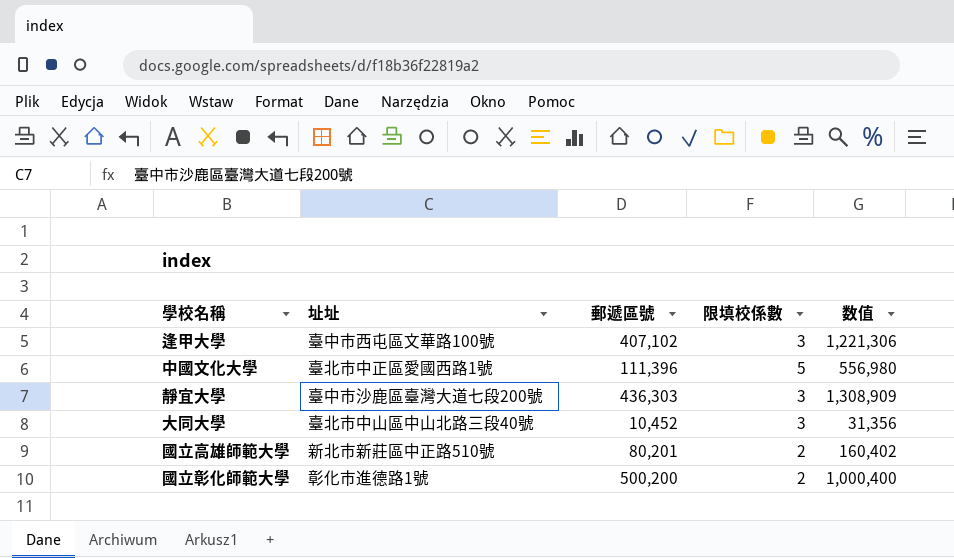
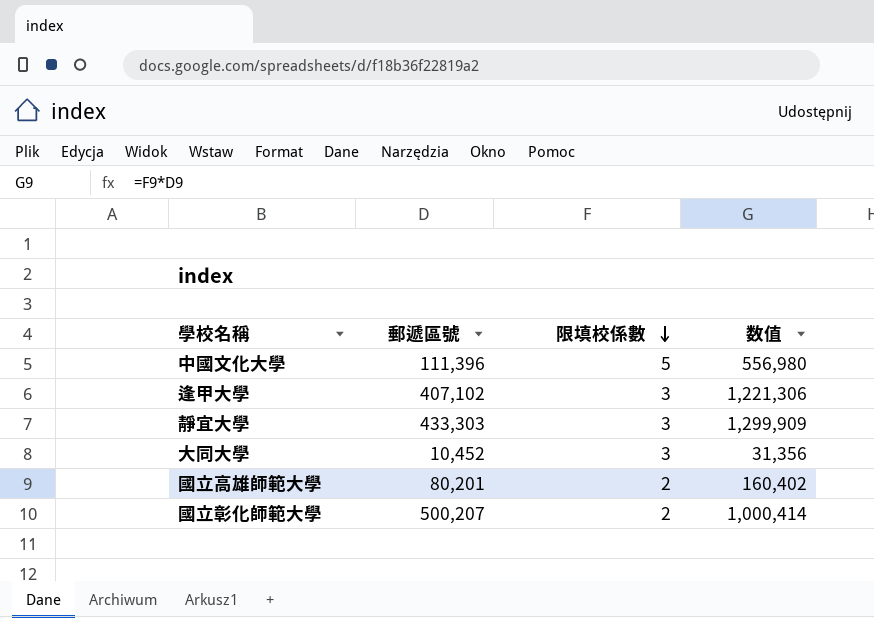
row order: none -> 限填校係數 descending
column 址址 | position: 2 -> none
靜宜大學 | 郵遞區號: 436,303 -> 433,303
靜宜大學 | 数值: 1,308,909 -> 1,299,909
國立彰化師範大學 | 郵遞區號: 500,200 -> 500,207
國立彰化師範大學 | 数值: 1,000,400 -> 1,000,414

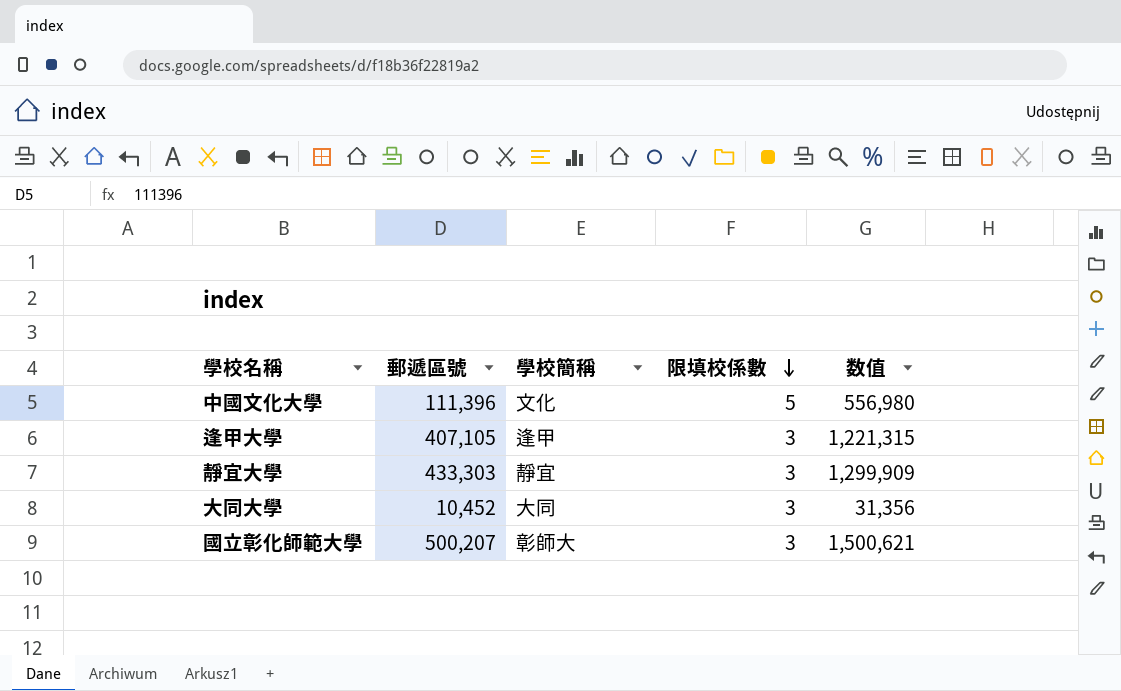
column 學校簡稱 | position: none -> 3
row 國立高雄師範大學: 80,201 | 2 | 160,402 -> none
逢甲大學 | 郵遞區號: 407,102 -> 407,105
逢甲大學 | 数值: 1,221,306 -> 1,221,315
國立彰化師範大學 | 限填校係數: 2 -> 3
國立彰化師範大學 | 数值: 1,000,414 -> 1,500,621

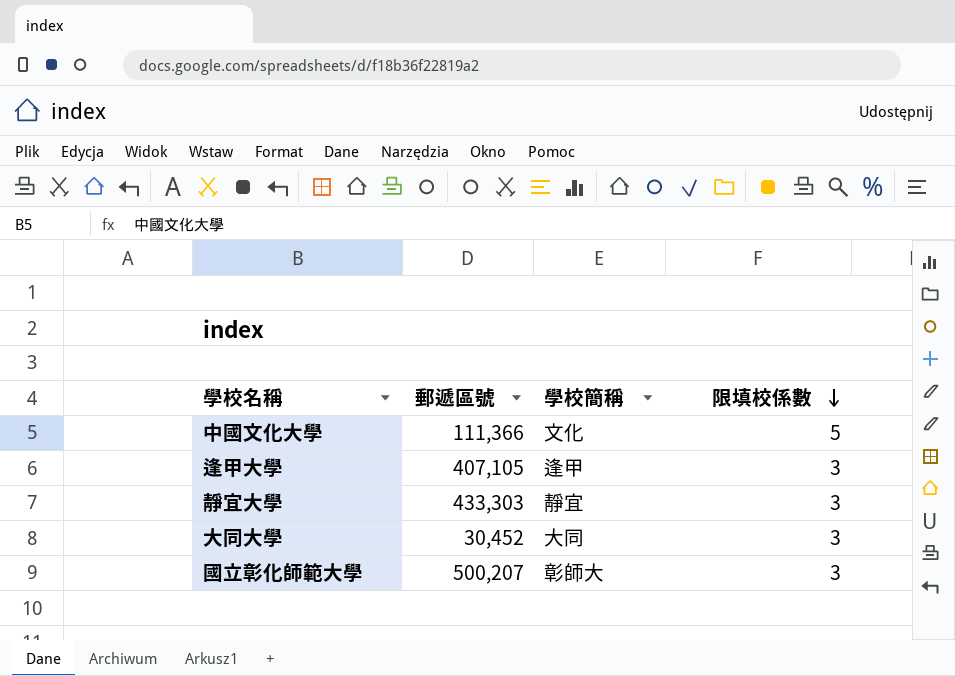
column 数值 | formula: [郵遞區號] * [限填校係數] -> none
中國文化大學 | 郵遞區號: 111,396 -> 111,366
大同大學 | 郵遞區號: 10,452 -> 30,452

